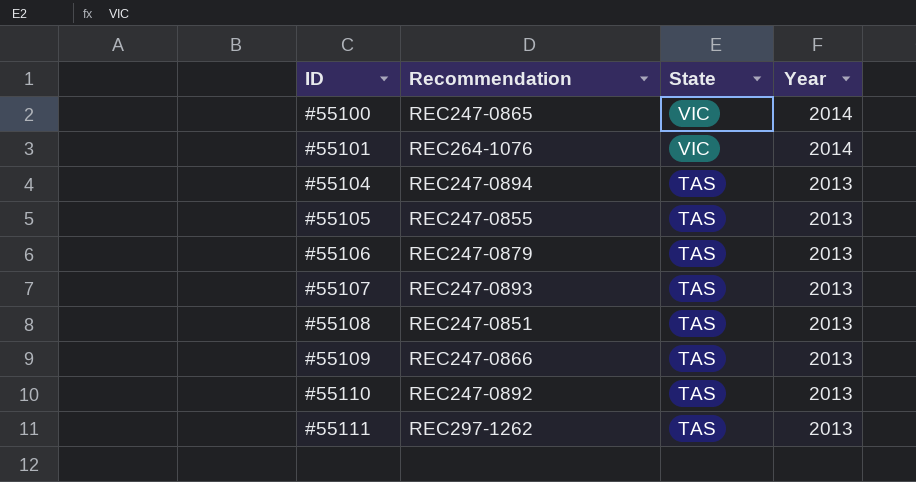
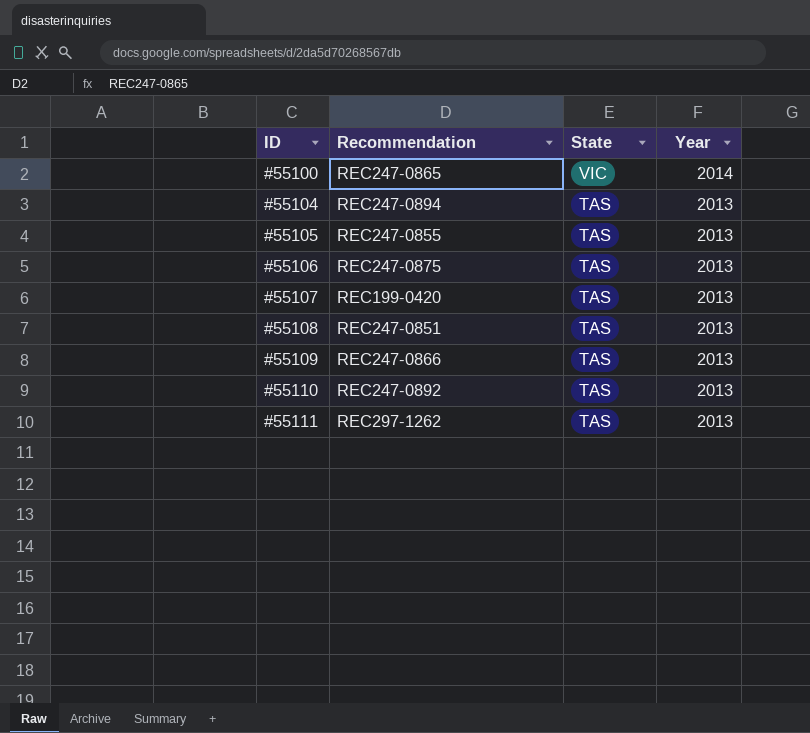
row #55101: REC264-1076 | VIC | 2014 -> none
#55106 | Recommendation: REC247-0879 -> REC247-0875
#55107 | Recommendation: REC247-0893 -> REC199-0420

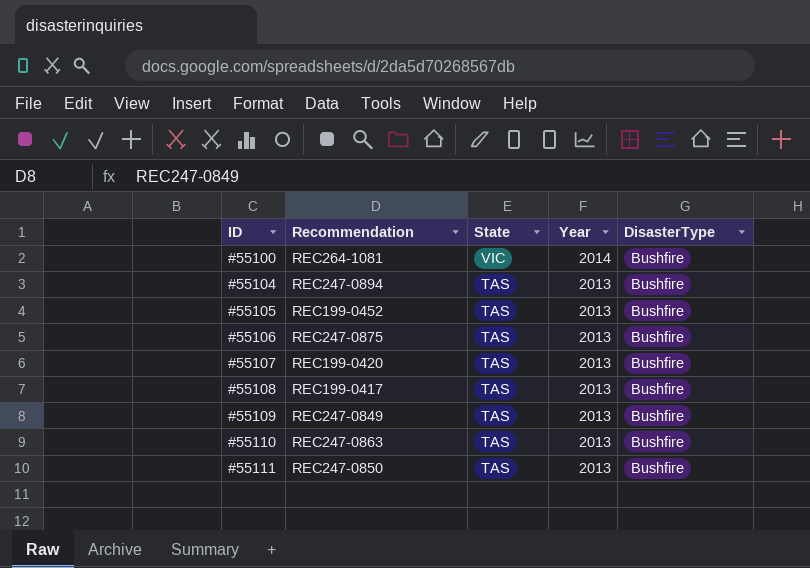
column DisasterType | position: none -> 5
#55100 | Recommendation: REC247-0865 -> REC264-1081
#55105 | Recommendation: REC247-0855 -> REC199-0452
#55108 | Recommendation: REC247-0851 -> REC199-0417
#55109 | Recommendation: REC247-0866 -> REC247-0849
#55110 | Recommendation: REC247-0892 -> REC247-0863
#55111 | Recommendation: REC297-1262 -> REC247-0850

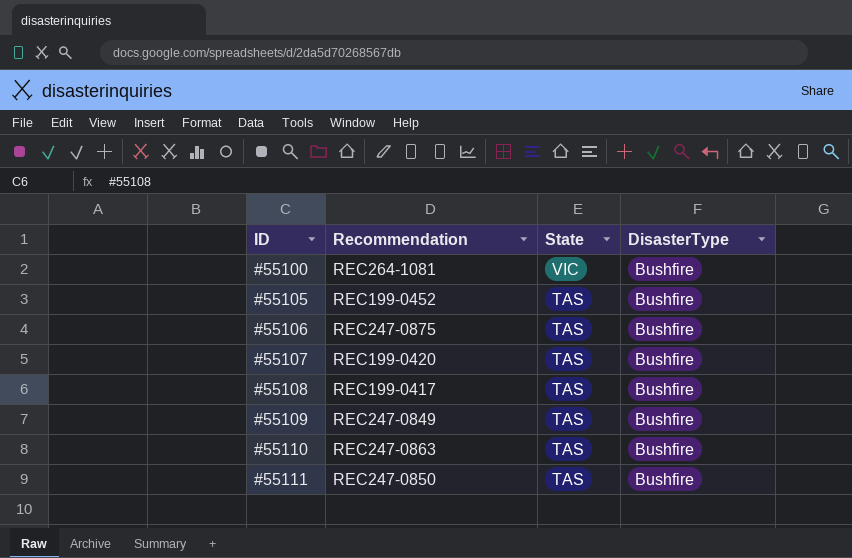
column Year | position: 4 -> none
row #55104: REC247-0894 | TAS | 2013 | Bushfire -> none

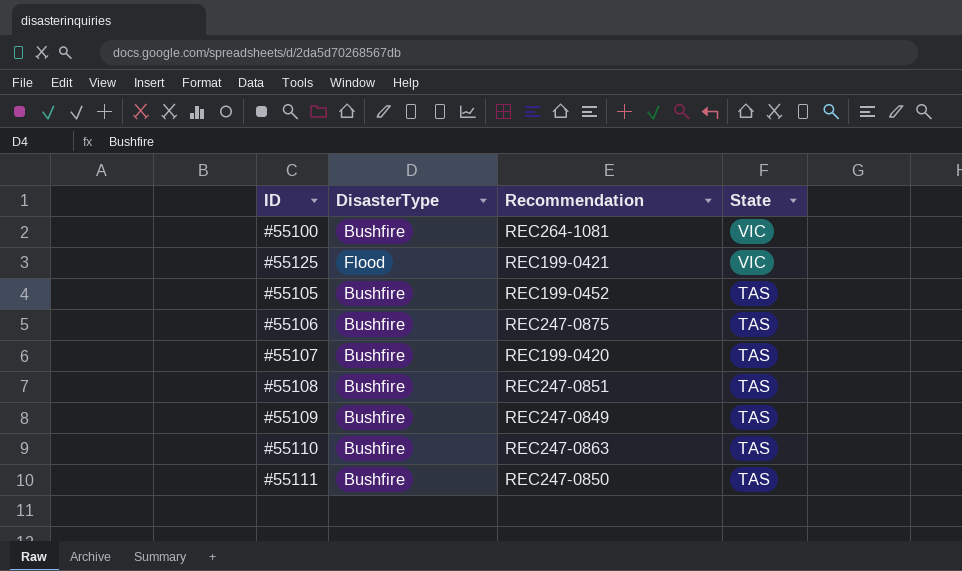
column DisasterType | position: 4 -> 2
row #55125: none -> Flood | REC199-0421 | VIC
#55108 | Recommendation: REC199-0417 -> REC247-0851

